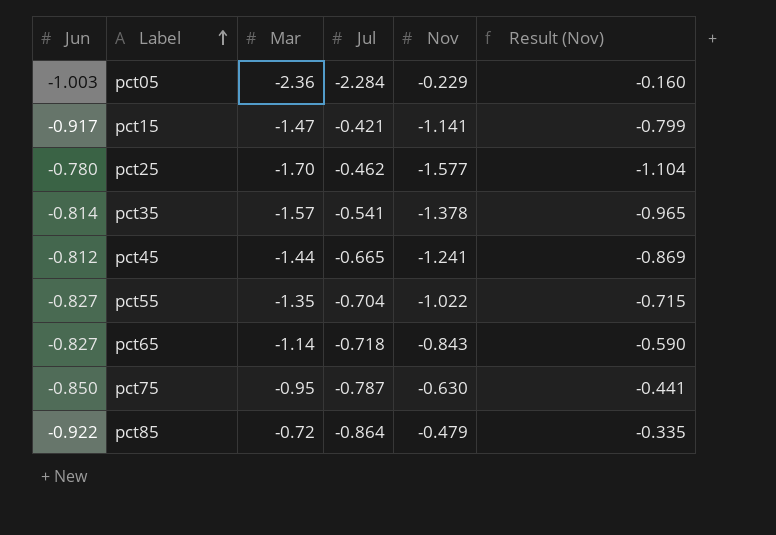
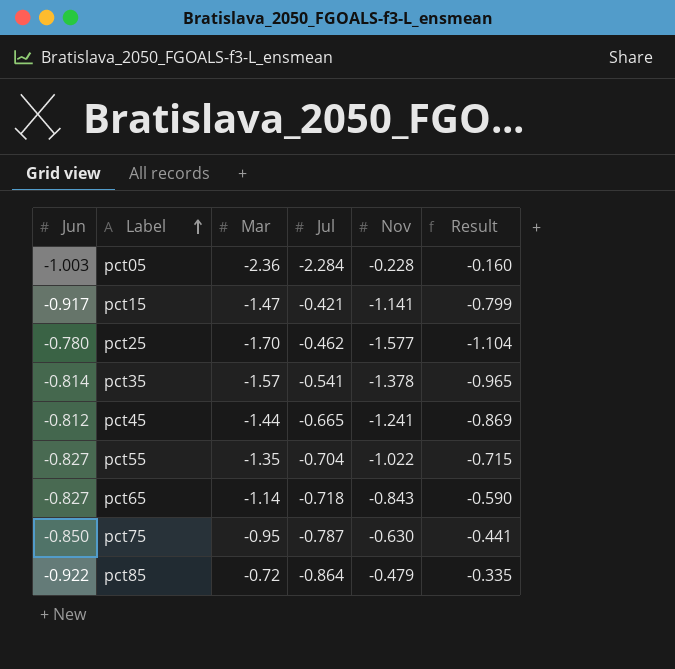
column name: Result (Nov) -> Result
pct05 | Nov: -0.229 -> -0.228

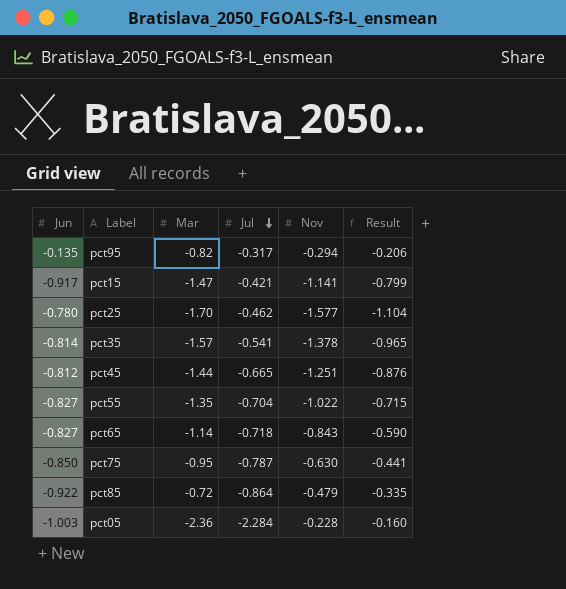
row order: Label ascending -> Jul descending
row pct95: none -> -0.135 | -0.82 | -0.317 | -0.294 | -0.206
pct45 | Nov: -1.241 -> -1.251
pct45 | Result: -0.869 -> -0.876

